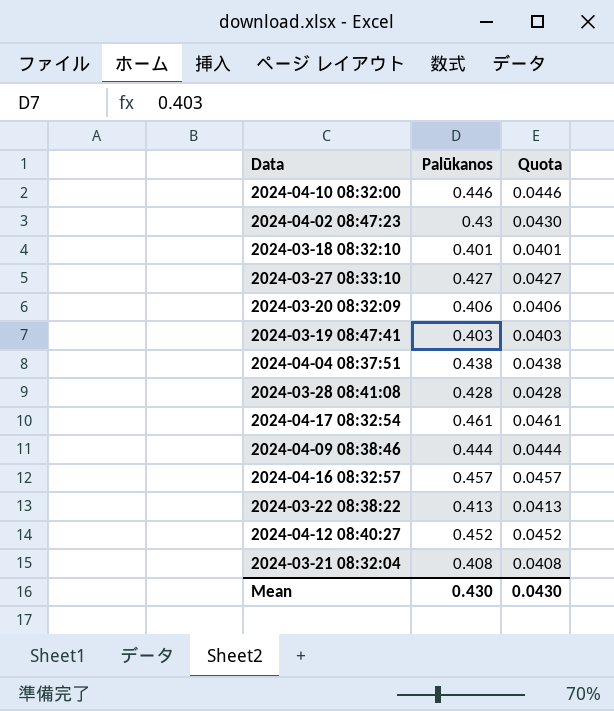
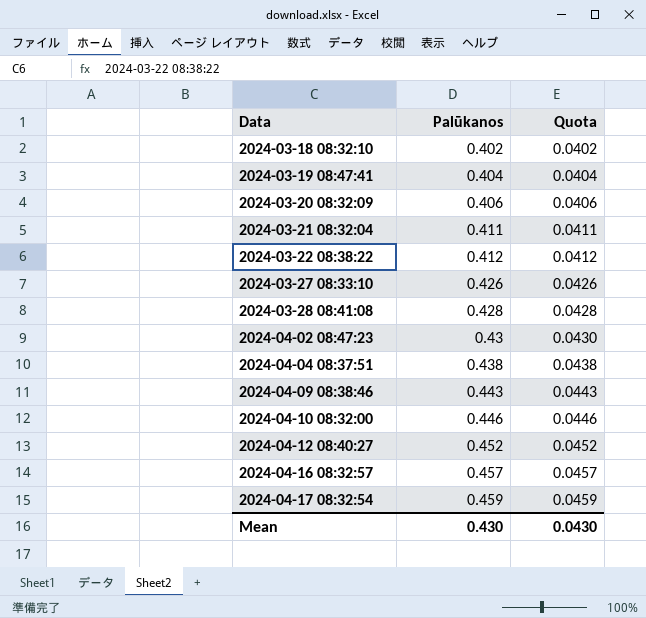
row order: none -> Data ascending
2024-03-18 08:32:10 | Palūkanos: 0.401 -> 0.402
2024-03-18 08:32:10 | Quota: 0.0401 -> 0.0402
2024-03-19 08:47:41 | Palūkanos: 0.403 -> 0.404
2024-03-19 08:47:41 | Quota: 0.0403 -> 0.0404
2024-03-21 08:32:04 | Palūkanos: 0.408 -> 0.411
2024-03-21 08:32:04 | Quota: 0.0408 -> 0.0411
2024-03-22 08:38:22 | Palūkanos: 0.413 -> 0.412
2024-03-22 08:38:22 | Quota: 0.0413 -> 0.0412
2024-03-27 08:33:10 | Palūkanos: 0.427 -> 0.426
2024-03-27 08:33:10 | Quota: 0.0427 -> 0.0426
2024-04-09 08:38:46 | Palūkanos: 0.444 -> 0.443
2024-04-09 08:38:46 | Quota: 0.0444 -> 0.0443
2024-04-17 08:32:54 | Palūkanos: 0.461 -> 0.459
2024-04-17 08:32:54 | Quota: 0.0461 -> 0.0459

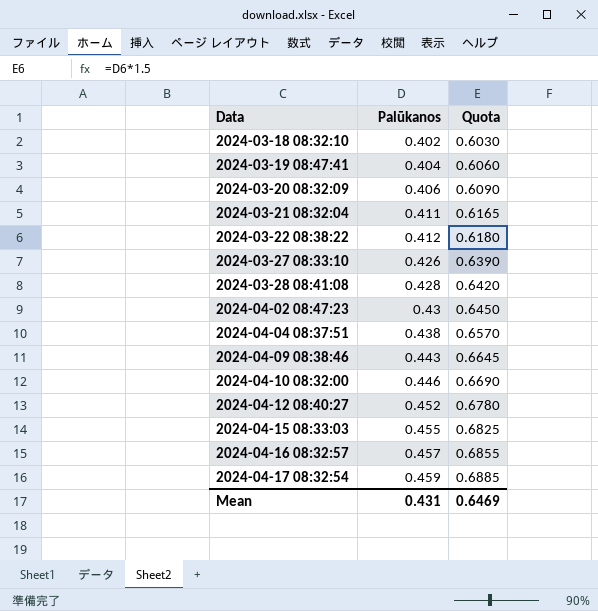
column Quota | formula: [Palūkanos] * 0.1 -> [Palūkanos] * 1.5
row 2024-04-15 08:33:03: none -> 0.455 | 0.6825
Mean | Palūkanos: 0.430 -> 0.431
Mean | Quota: 0.0430 -> 0.6469

